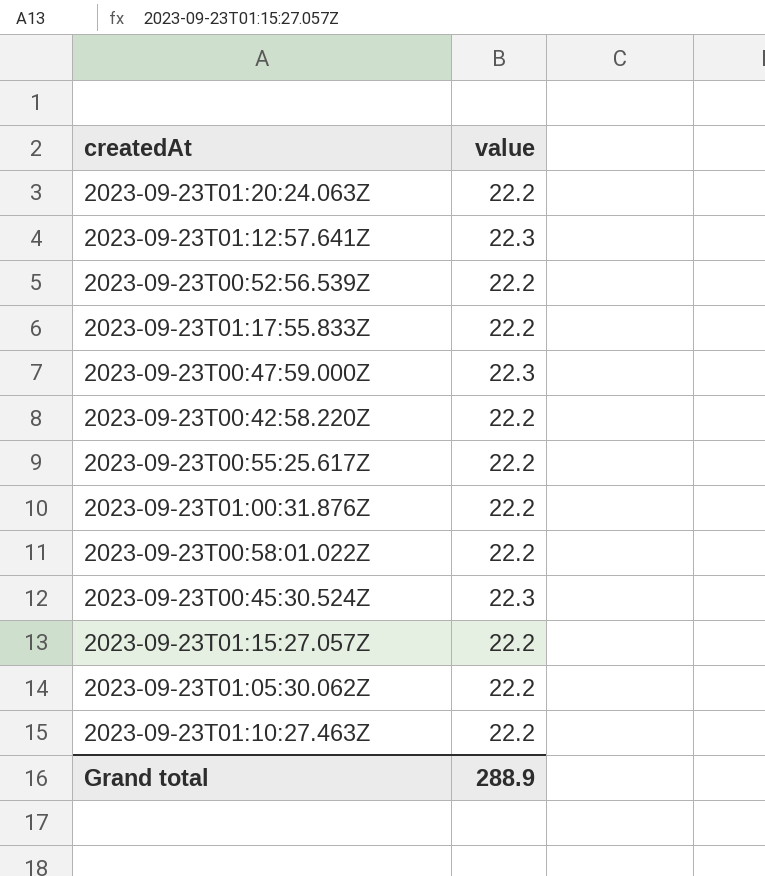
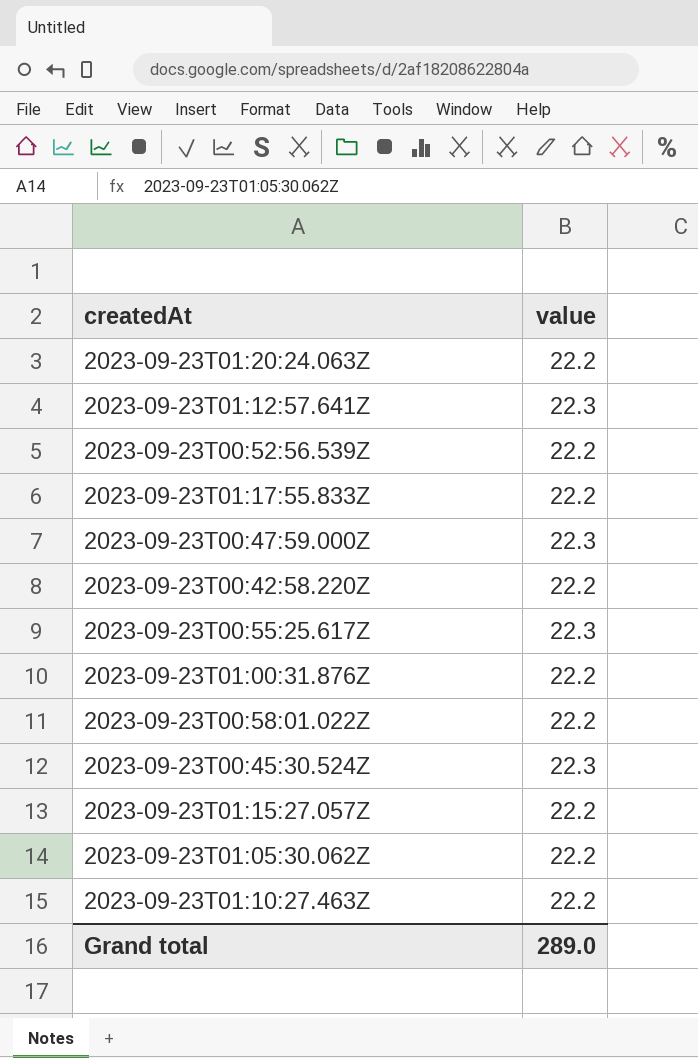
2023-09-23T00:55:25.617Z | value: 22.2 -> 22.3
Grand total | value: 288.9 -> 289.0

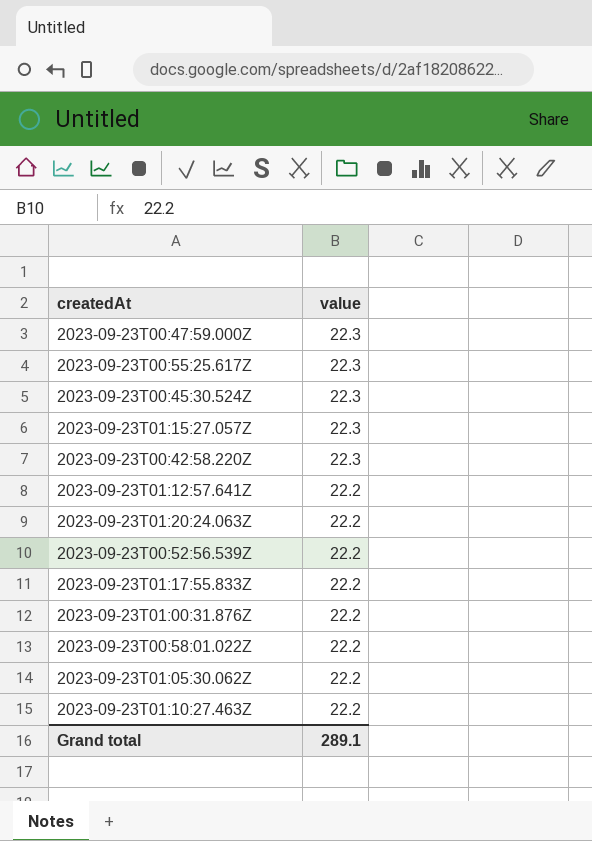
row order: none -> value descending
2023-09-23T01:15:27.057Z | value: 22.2 -> 22.3
2023-09-23T00:42:58.220Z | value: 22.2 -> 22.3
2023-09-23T01:12:57.641Z | value: 22.3 -> 22.2
Grand total | value: 289.0 -> 289.1

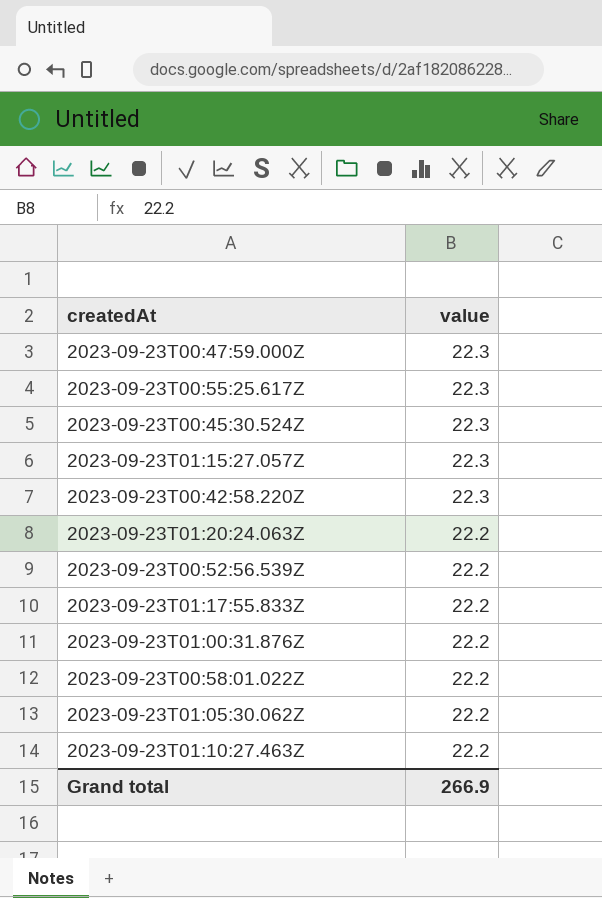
row 2023-09-23T01:12:57.641Z: 22.2 -> none
Grand total | value: 289.1 -> 266.9

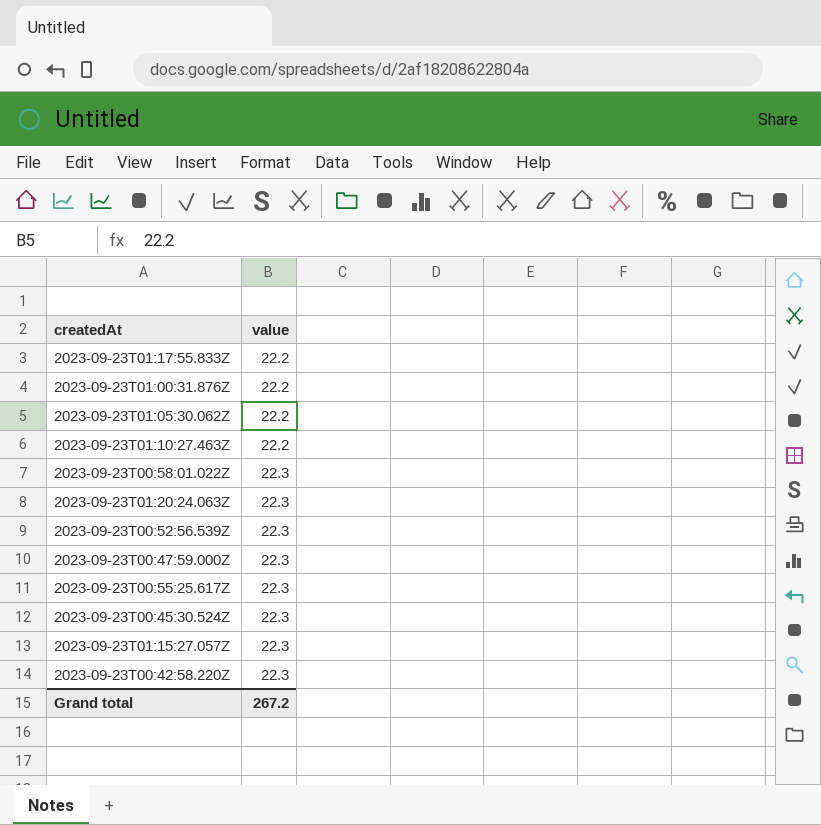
row order: value descending -> value ascending
2023-09-23T00:58:01.022Z | value: 22.2 -> 22.3
2023-09-23T01:20:24.063Z | value: 22.2 -> 22.3
2023-09-23T00:52:56.539Z | value: 22.2 -> 22.3
Grand total | value: 266.9 -> 267.2

